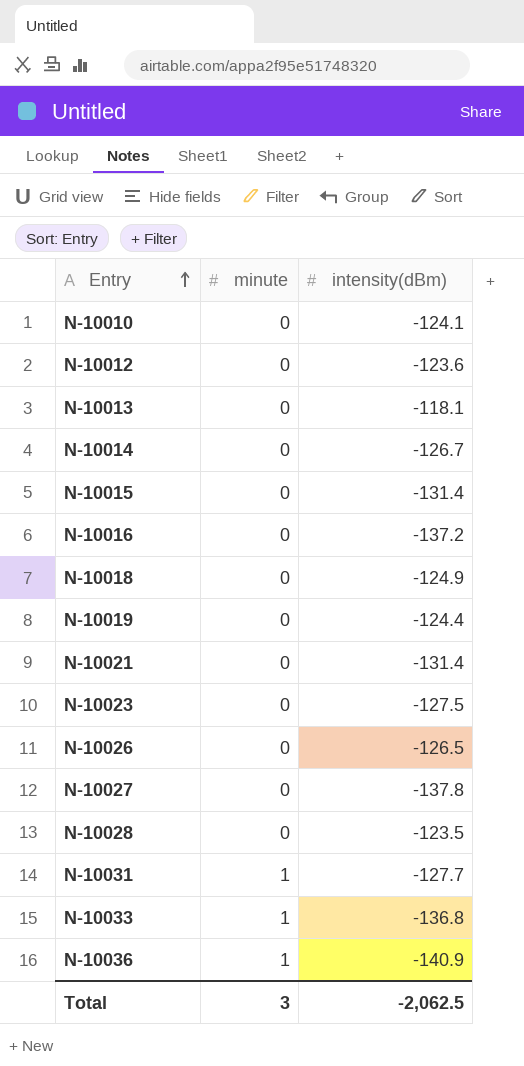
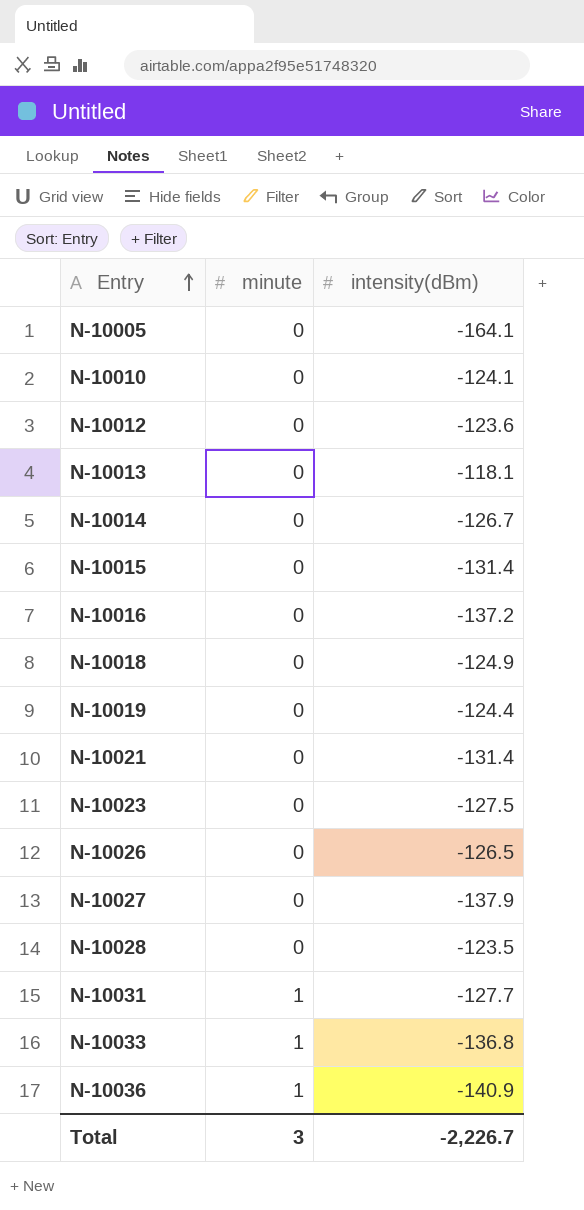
row N-10005: none -> 0 | -164.1
N-10027 | intensity(dBm): -137.8 -> -137.9
Total | intensity(dBm): -2,062.5 -> -2,226.7

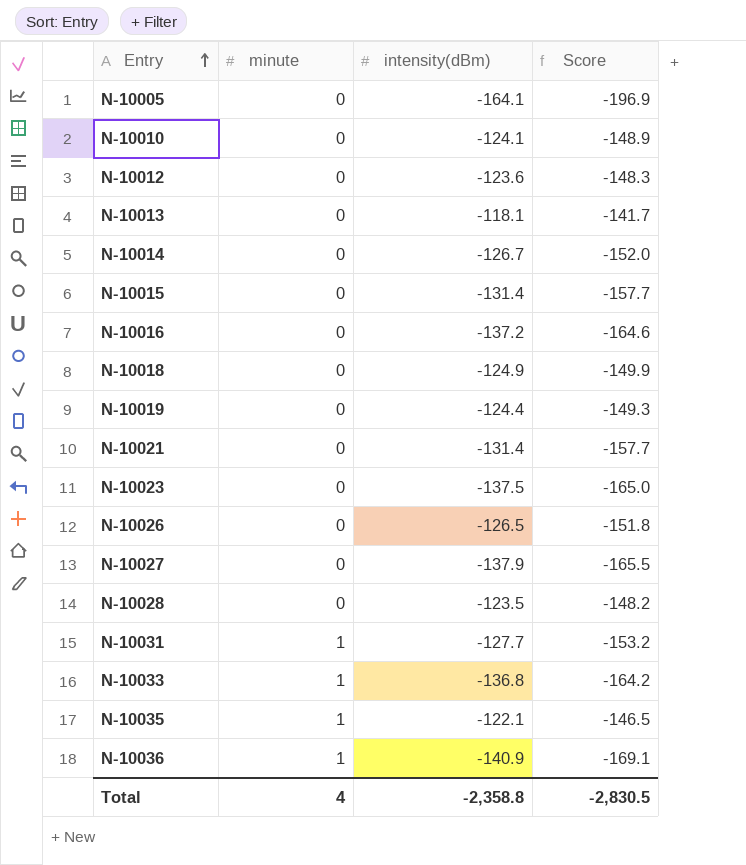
column Score | formula: none -> [intensity(dBm)] * 1.2
N-10023 | intensity(dBm): -127.5 -> -137.5
row N-10035: none -> 1 | -122.1 | -146.5
Total | minute: 3 -> 4
Total | intensity(dBm): -2,226.7 -> -2,358.8

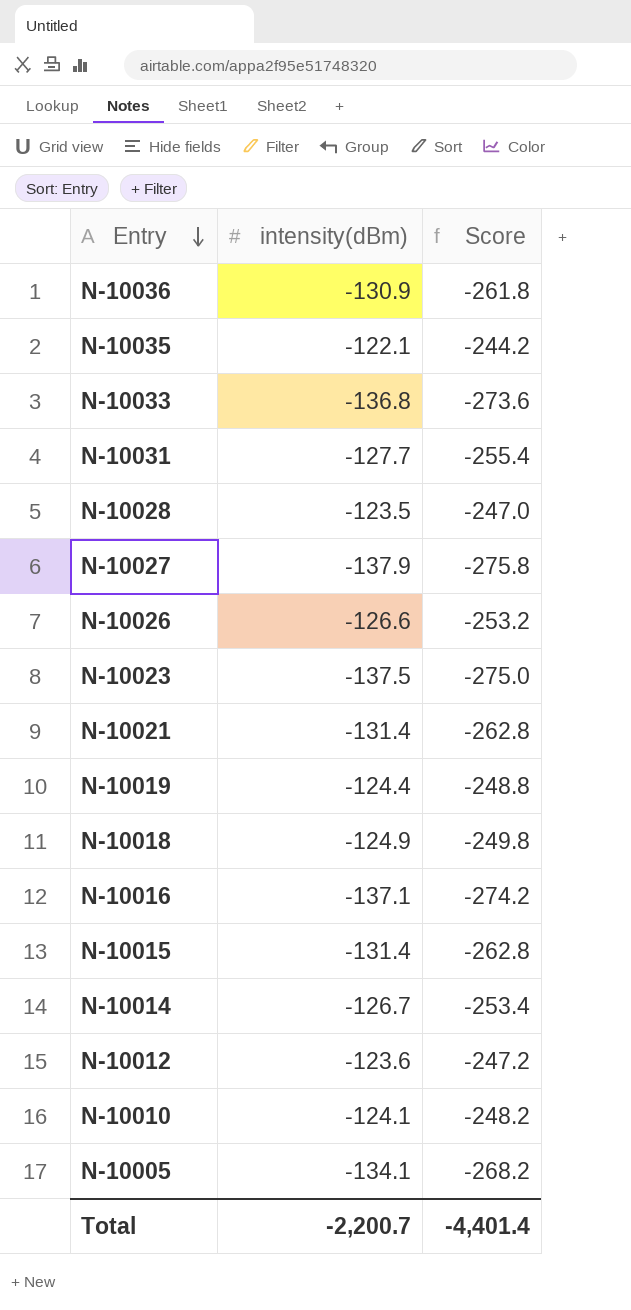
row order: Entry ascending -> Entry descending
column minute | position: 2 -> none
column Score | formula: [intensity(dBm)] * 1.2 -> [intensity(dBm)] * 2
row N-10013: 0 | -118.1 | -141.7 -> none
N-10036 | intensity(dBm): -140.9 -> -130.9
N-10026 | intensity(dBm): -126.5 -> -126.6
N-10016 | intensity(dBm): -137.2 -> -137.1
N-10005 | intensity(dBm): -164.1 -> -134.1
Total | intensity(dBm): -2,358.8 -> -2,200.7
Total | Score: -2,830.5 -> -4,401.4

